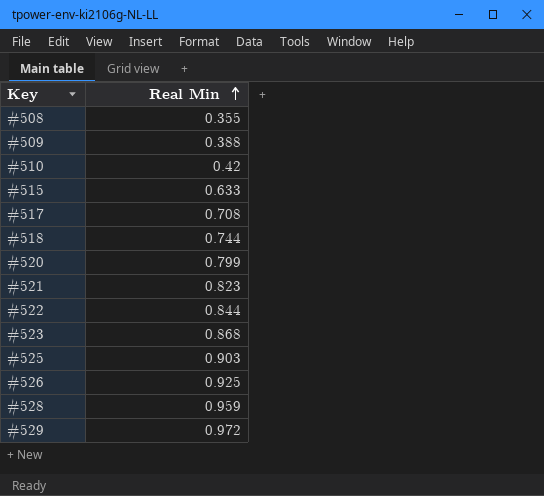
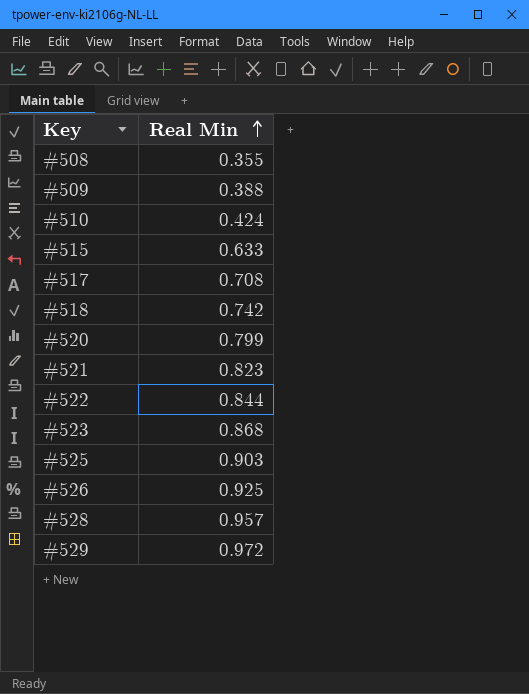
#510 | Real Min: 0.42 -> 0.424
#518 | Real Min: 0.744 -> 0.742
#528 | Real Min: 0.959 -> 0.957

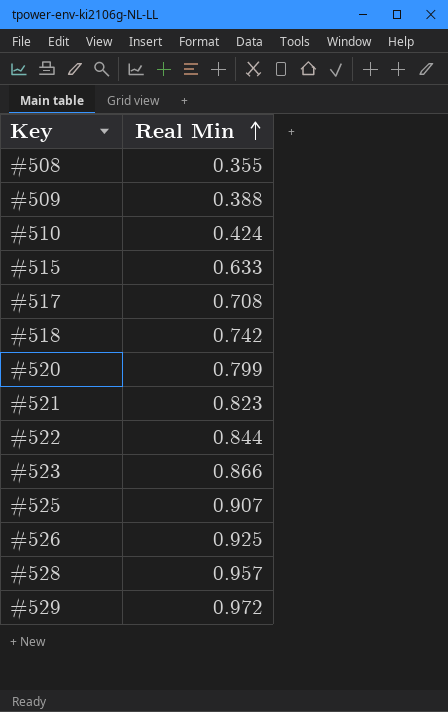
#523 | Real Min: 0.868 -> 0.866
#525 | Real Min: 0.903 -> 0.907

